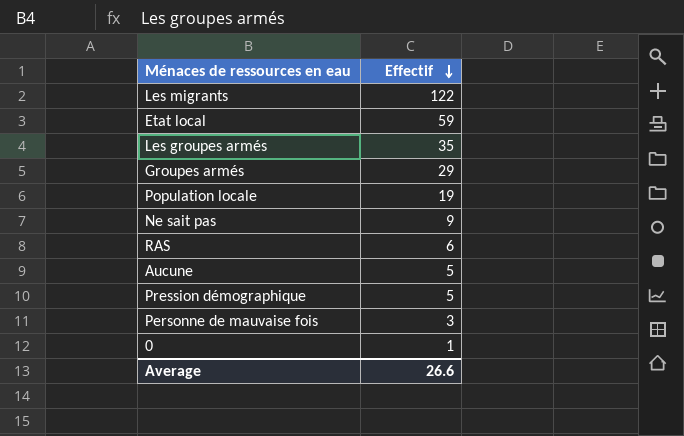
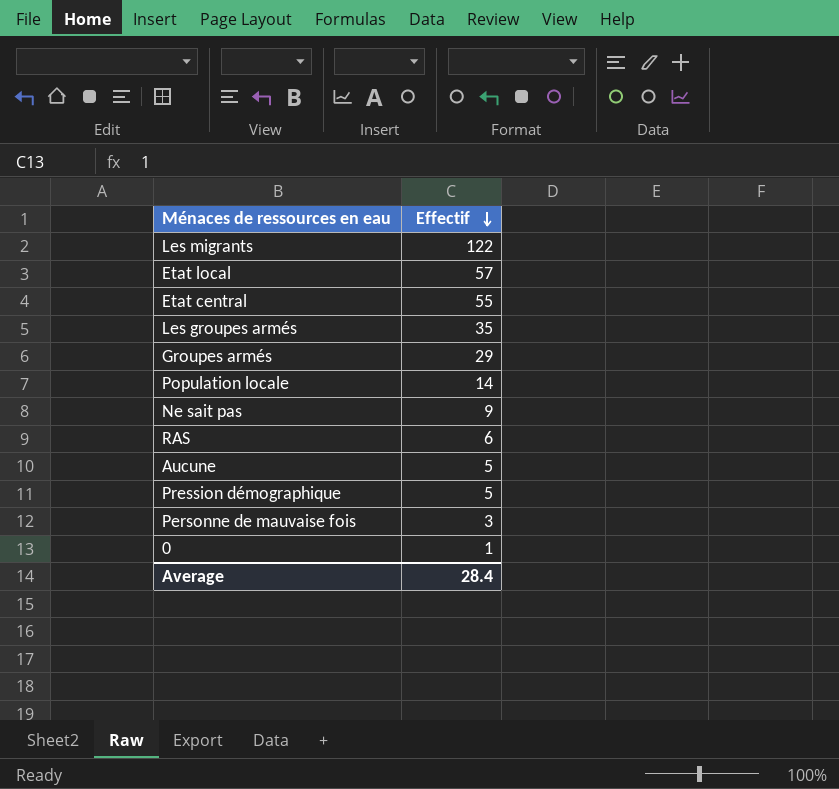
Etat local | Effectif: 59 -> 57
row Etat central: none -> 55
Population locale | Effectif: 19 -> 14
Average | Effectif: 26.6 -> 28.4

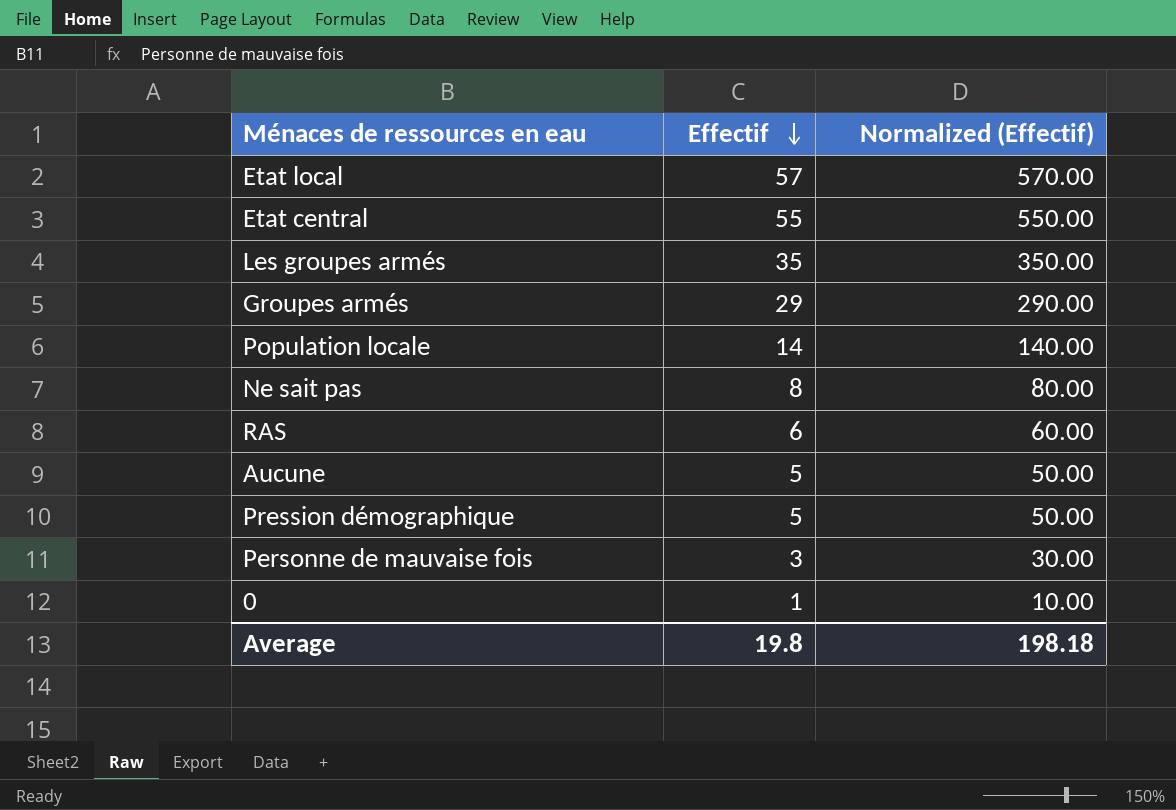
column Normalized (Effectif) | formula: none -> [Effectif] * 10
row Les migrants: 122 -> none
Ne sait pas | Effectif: 9 -> 8
Average | Effectif: 28.4 -> 19.8

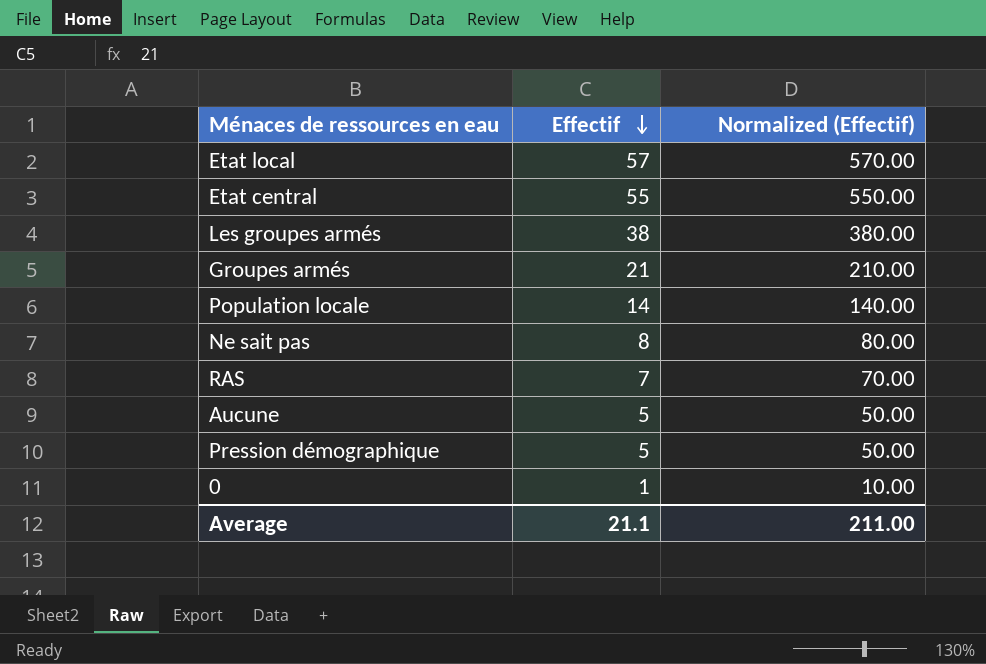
row Personne de mauvaise fois: 3 | 30.00 -> none
Les groupes armés | Effectif: 35 -> 38
Les groupes armés | Normalized (Effectif): 350.00 -> 380.00
Groupes armés | Effectif: 29 -> 21
Groupes armés | Normalized (Effectif): 290.00 -> 210.00
RAS | Effectif: 6 -> 7
RAS | Normalized (Effectif): 60.00 -> 70.00
Average | Effectif: 19.8 -> 21.1
Average | Normalized (Effectif): 198.18 -> 211.00

